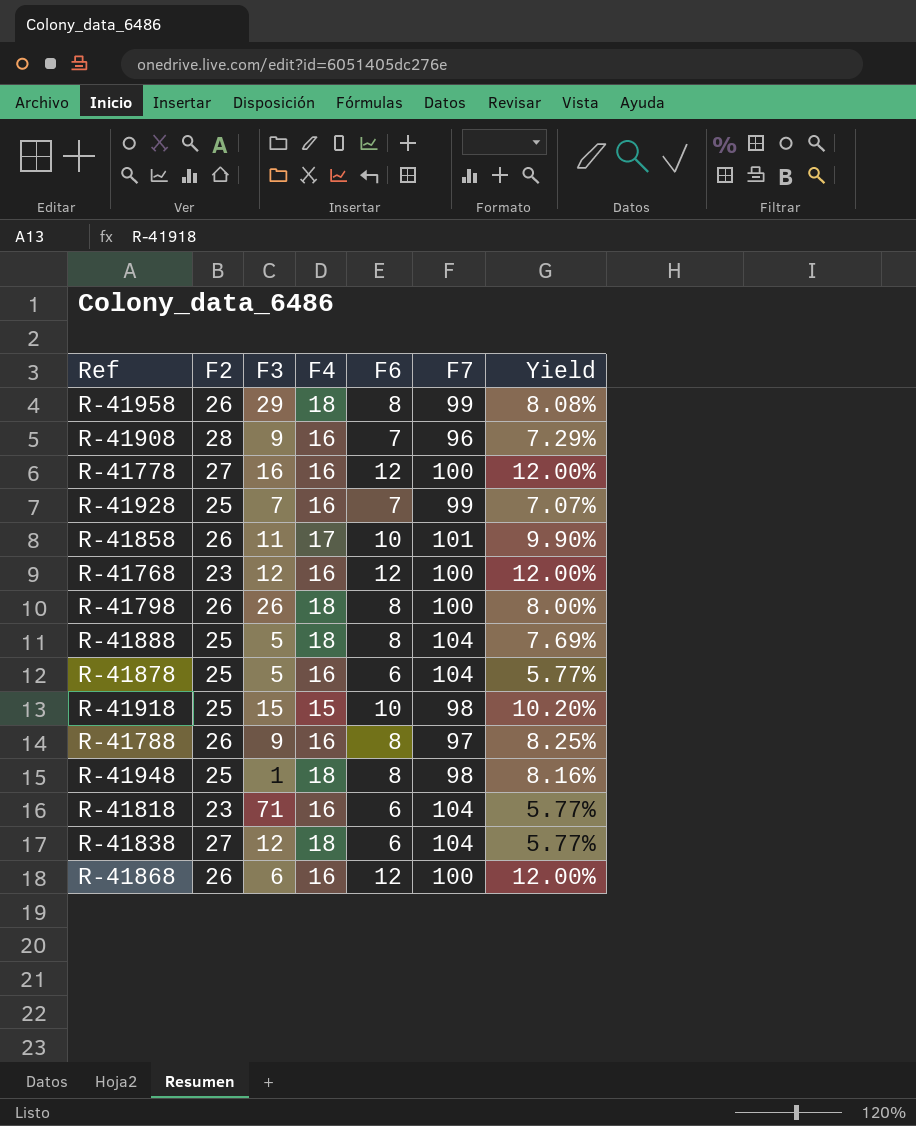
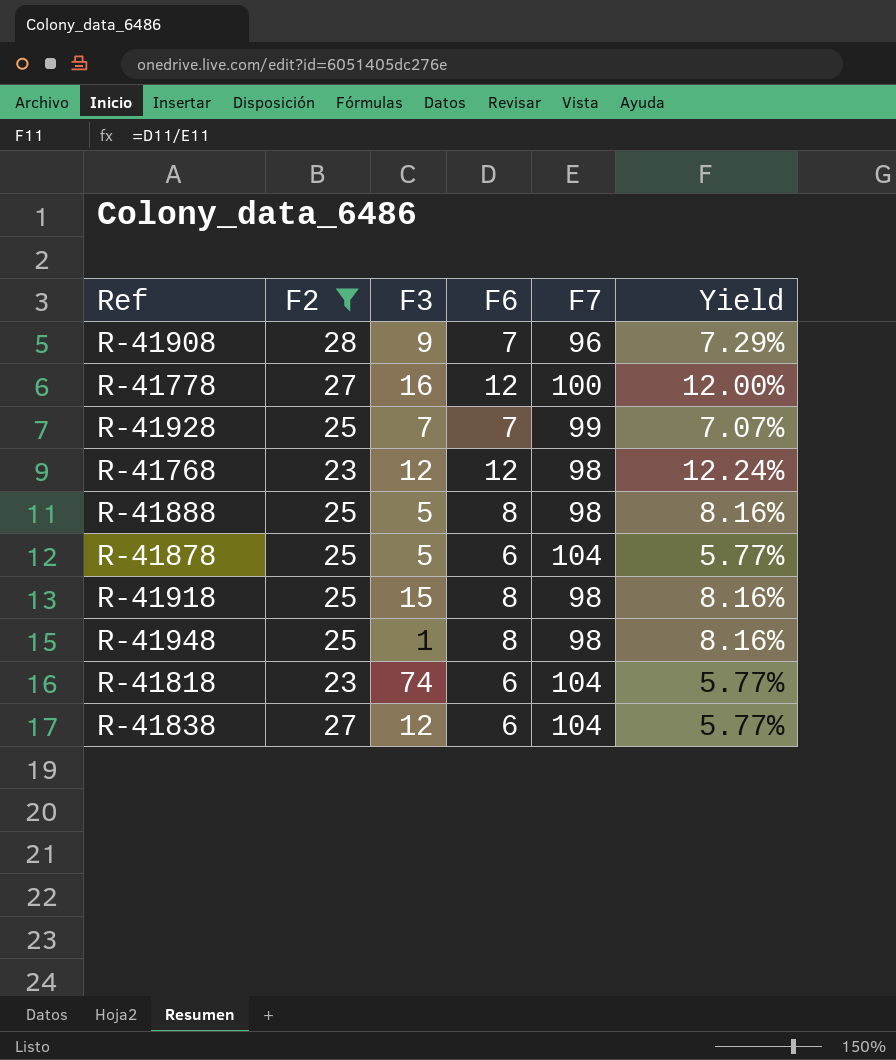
filter: none -> F2 != 26
column F4 | position: 4 -> none
R-41768 | F7: 100 -> 98
R-41768 | Yield: 12.00% -> 12.24%
R-41888 | F7: 104 -> 98
R-41888 | Yield: 7.69% -> 8.16%
R-41918 | F6: 10 -> 8
R-41918 | Yield: 10.20% -> 8.16%
R-41818 | F3: 71 -> 74

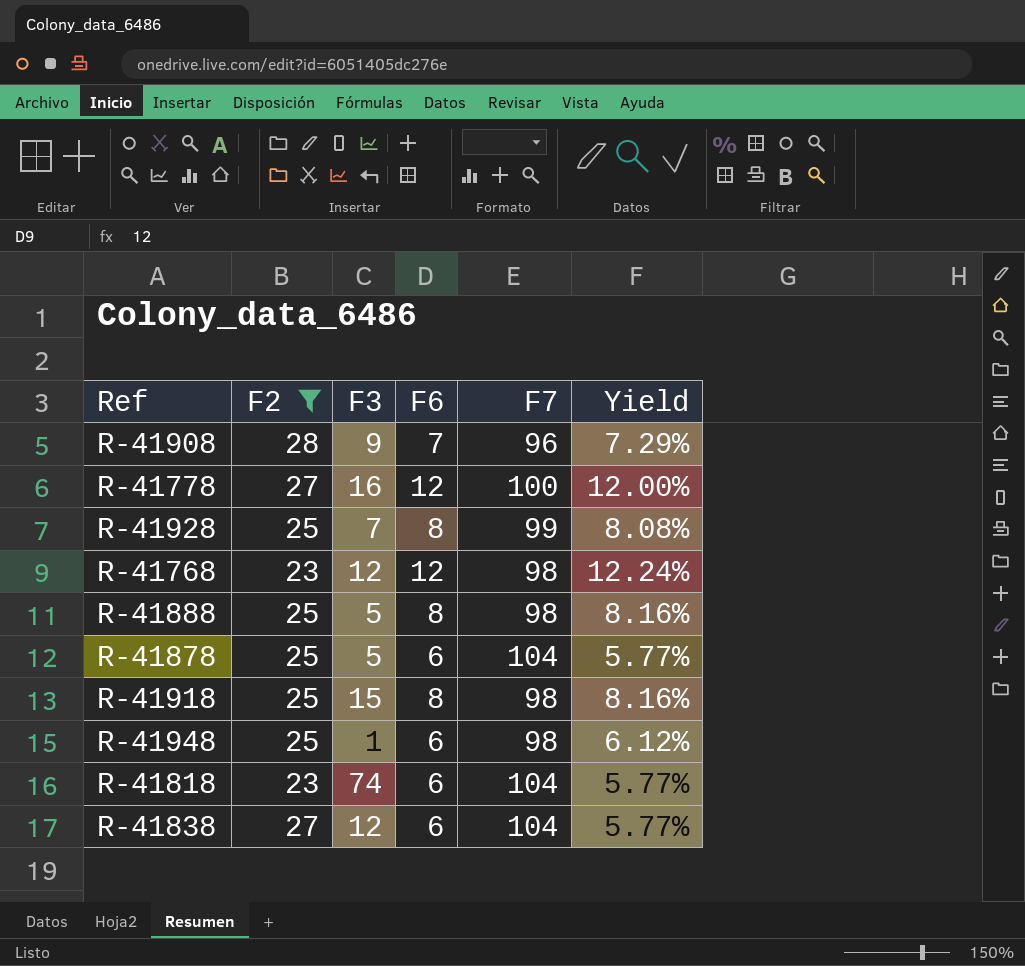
R-41928 | F6: 7 -> 8
R-41928 | Yield: 7.07% -> 8.08%
R-41948 | F6: 8 -> 6
R-41948 | Yield: 8.16% -> 6.12%

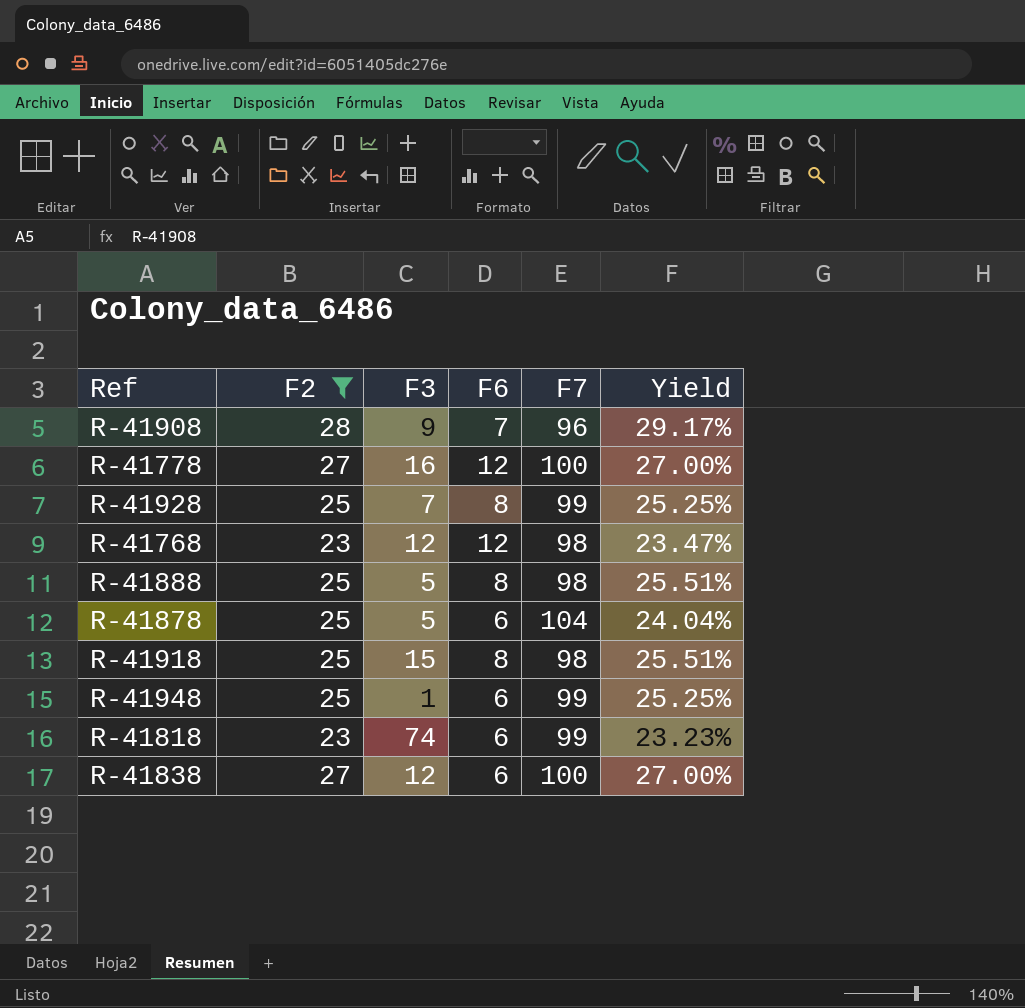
column Yield | formula: [F6] / [F7] -> [F2] / [F7]
R-41948 | F7: 98 -> 99
R-41818 | F7: 104 -> 99
R-41838 | F7: 104 -> 100

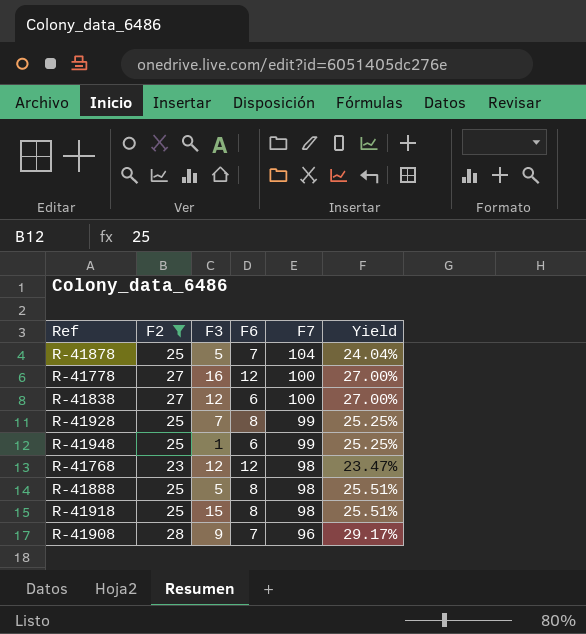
row order: none -> F7 descending
row R-41818: 23 | 74 | 6 | 99 | 23.23% -> none
R-41878 | F6: 6 -> 7

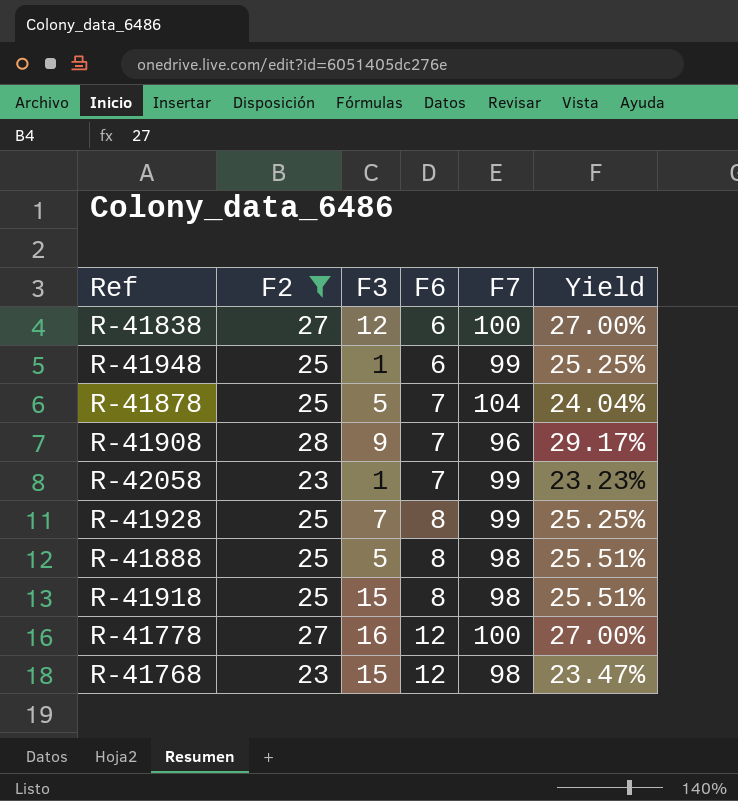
row order: F7 descending -> F6 ascending
row R-42058: none -> 23 | 1 | 7 | 99 | 23.23%
R-41768 | F3: 12 -> 15

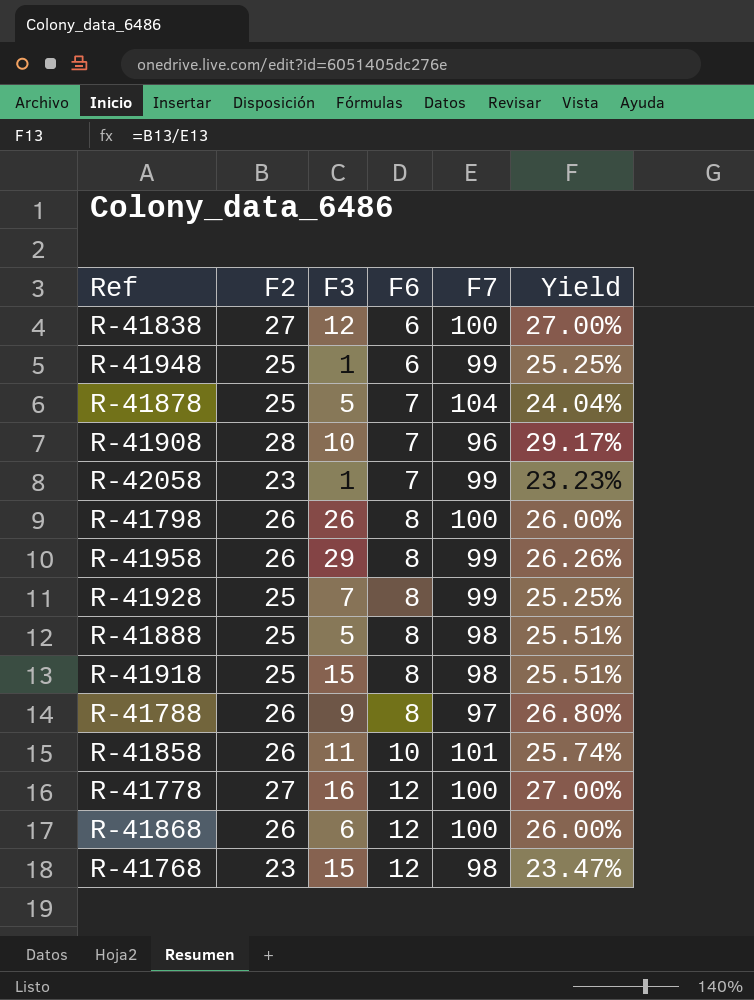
filter: F2 != 26 -> none
R-41908 | F3: 9 -> 10

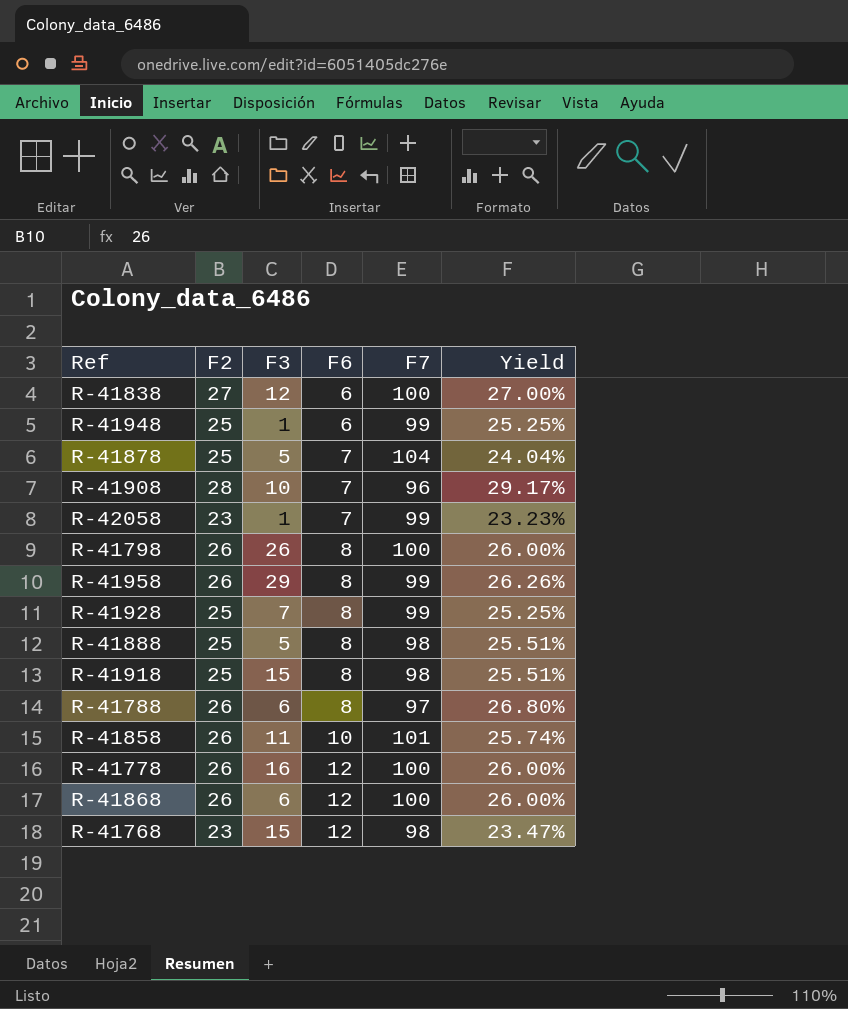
R-41788 | F3: 9 -> 6
R-41778 | F2: 27 -> 26
R-41778 | Yield: 27.00% -> 26.00%

